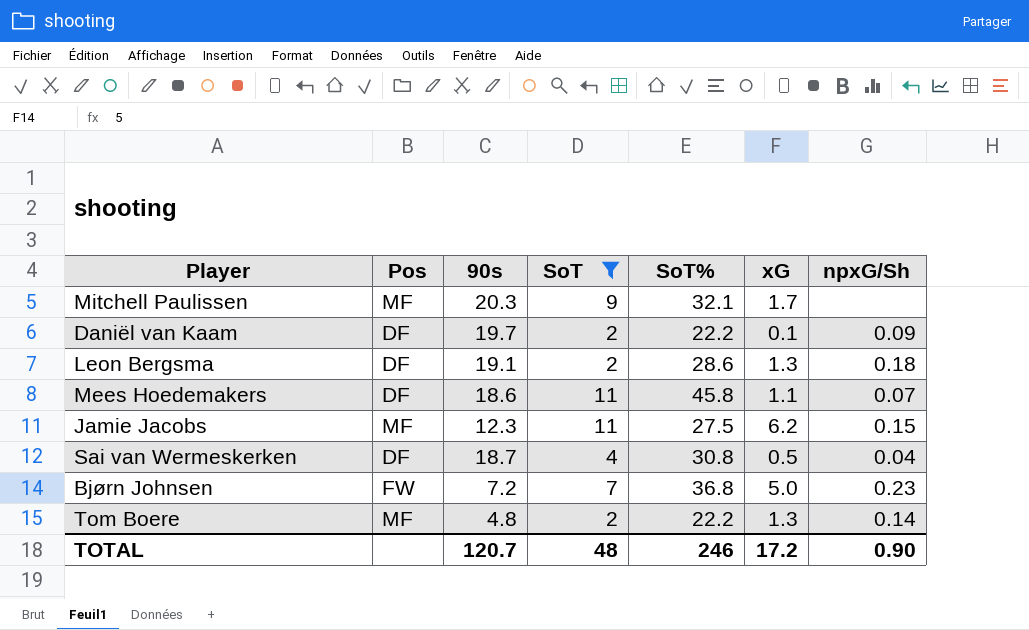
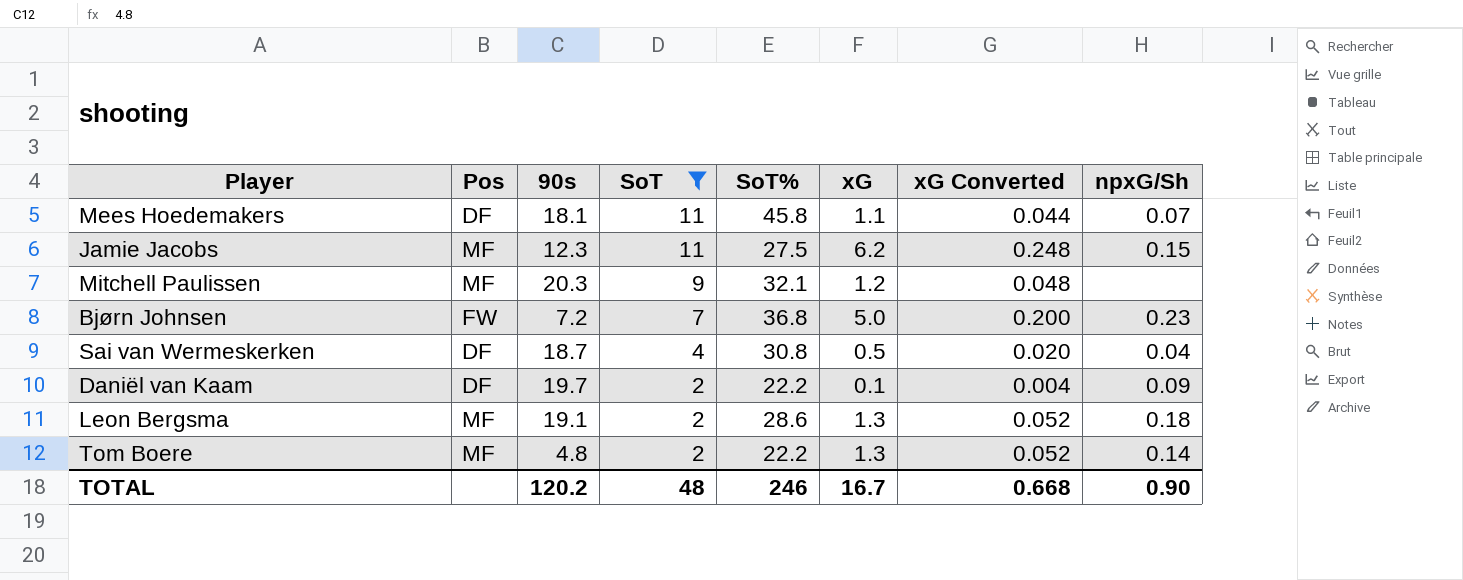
row order: none -> SoT descending
column xG Converted | formula: none -> [xG] * 0.04
Mees Hoedemakers | 90s: 18.6 -> 18.1
Mitchell Paulissen | xG: 1.7 -> 1.2
Leon Bergsma | Pos: DF -> MF
TOTAL | 90s: 120.7 -> 120.2
TOTAL | xG: 17.2 -> 16.7

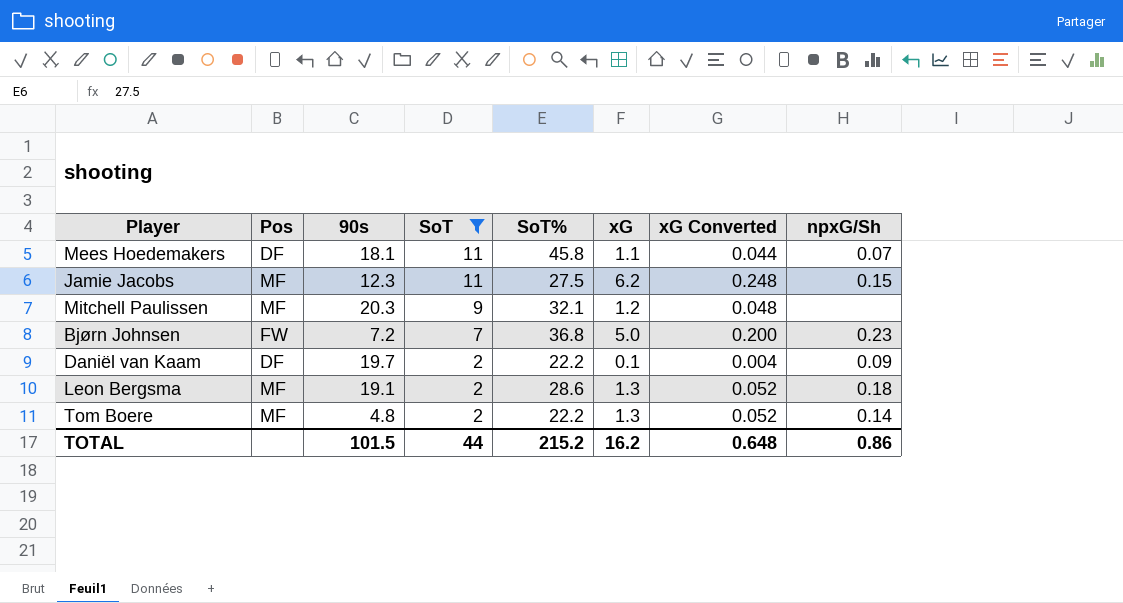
row Sai van Wermeskerken: DF | 18.7 | 4 | 30.8 | 0.5 | 0.020 | 0.04 -> none
TOTAL | 90s: 120.2 -> 101.5
TOTAL | SoT: 48 -> 44
TOTAL | SoT%: 246 -> 215.2
TOTAL | xG: 16.7 -> 16.2
TOTAL | xG Converted: 0.668 -> 0.648
TOTAL | npxG/Sh: 0.90 -> 0.86

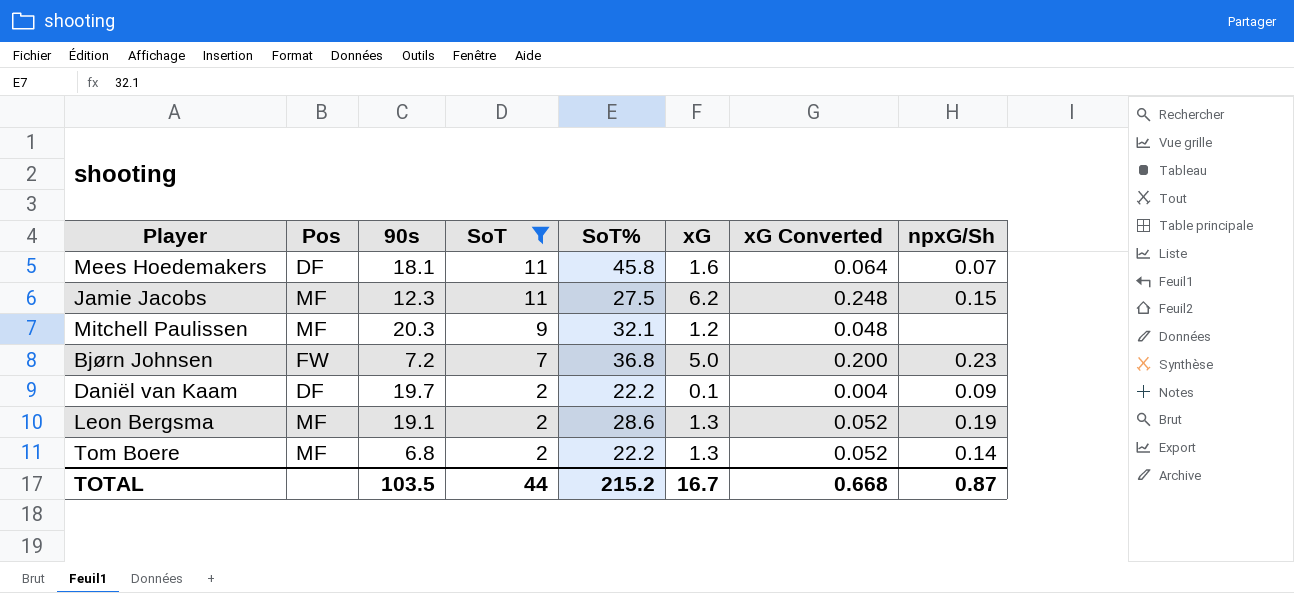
Mees Hoedemakers | xG: 1.1 -> 1.6
Mees Hoedemakers | xG Converted: 0.044 -> 0.064
Leon Bergsma | npxG/Sh: 0.18 -> 0.19
Tom Boere | 90s: 4.8 -> 6.8
TOTAL | 90s: 101.5 -> 103.5
TOTAL | xG: 16.2 -> 16.7
TOTAL | xG Converted: 0.648 -> 0.668
TOTAL | npxG/Sh: 0.86 -> 0.87

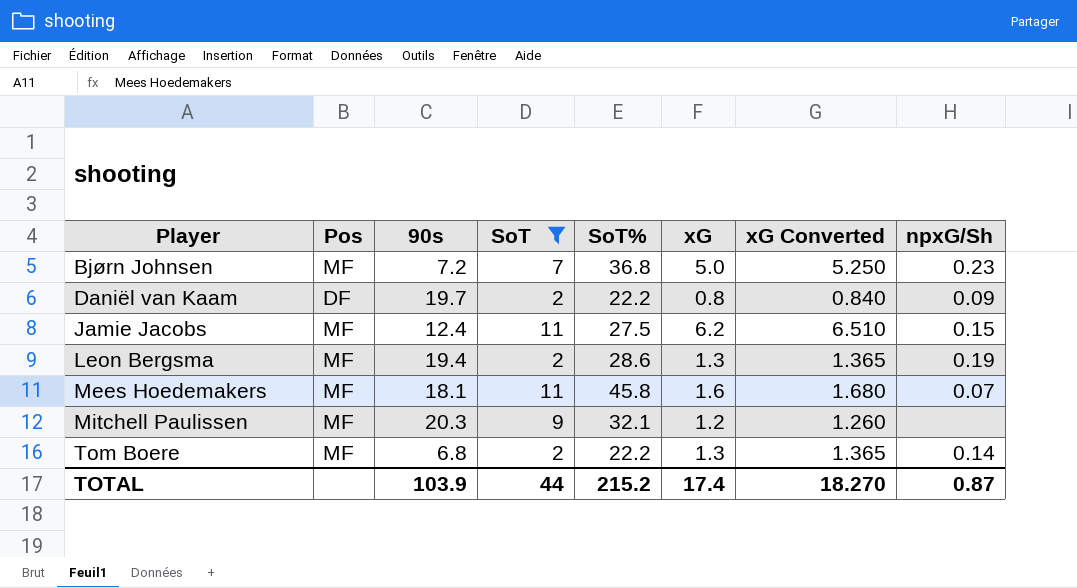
row order: SoT descending -> Player ascending
column xG Converted | formula: [xG] * 0.04 -> [xG] * 1.05
Bjørn Johnsen | Pos: FW -> MF
Daniël van Kaam | xG: 0.1 -> 0.8
Jamie Jacobs | 90s: 12.3 -> 12.4
Leon Bergsma | 90s: 19.1 -> 19.4
Mees Hoedemakers | Pos: DF -> MF
TOTAL | 90s: 103.5 -> 103.9
TOTAL | xG: 16.7 -> 17.4
TOTAL | xG Converted: 0.668 -> 18.270

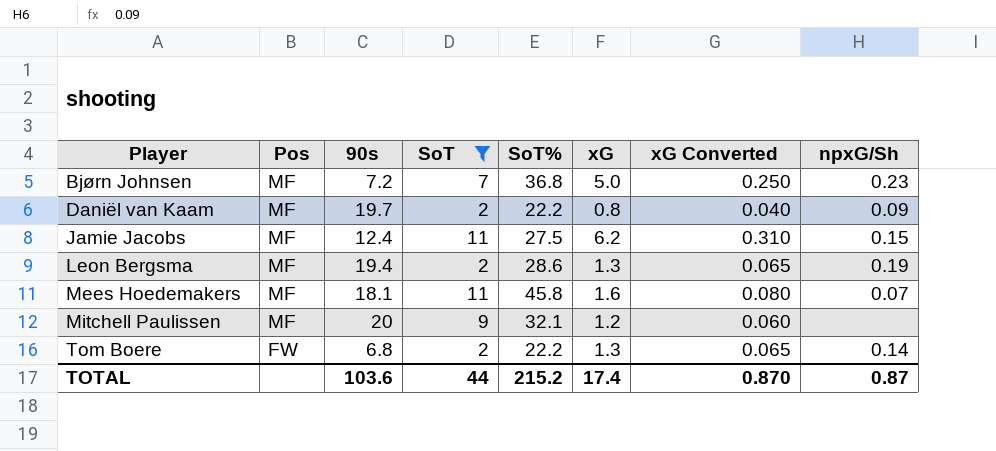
column xG Converted | formula: [xG] * 1.05 -> [xG] * 0.05
Daniël van Kaam | Pos: DF -> MF
Mitchell Paulissen | 90s: 20.3 -> 20
Tom Boere | Pos: MF -> FW
TOTAL | 90s: 103.9 -> 103.6
TOTAL | xG Converted: 18.270 -> 0.870

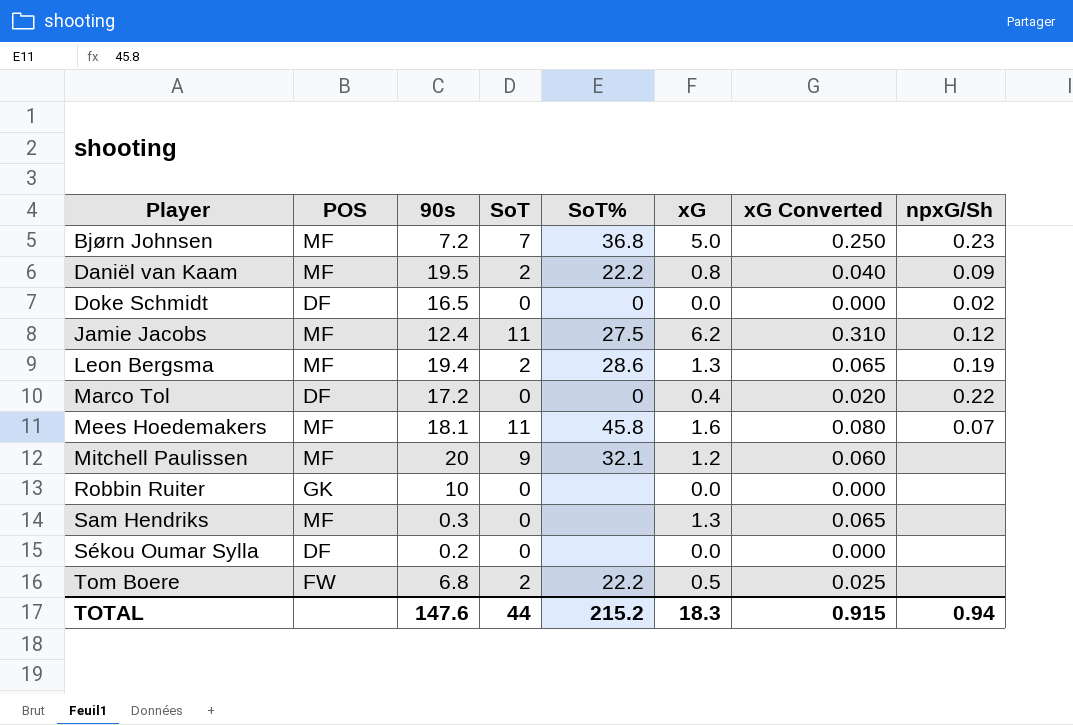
filter: SoT != 0 -> none
column name: Pos -> POS
Daniël van Kaam | 90s: 19.7 -> 19.5
Jamie Jacobs | npxG/Sh: 0.15 -> 0.12
Tom Boere | xG: 1.3 -> 0.5
Tom Boere | xG Converted: 0.065 -> 0.025
Tom Boere | npxG/Sh: 0.14 -> none
TOTAL | 90s: 103.6 -> 147.6
TOTAL | xG: 17.4 -> 18.3
TOTAL | xG Converted: 0.870 -> 0.915
TOTAL | npxG/Sh: 0.87 -> 0.94

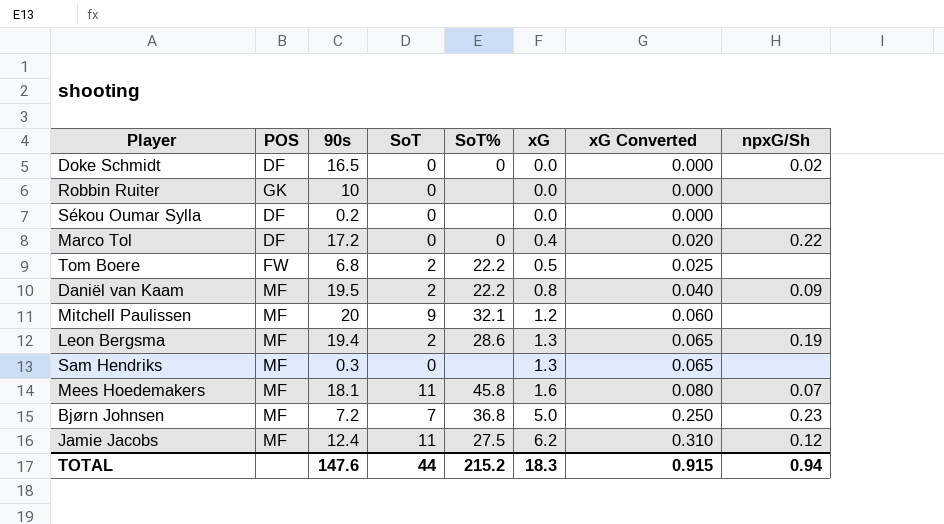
row order: Player ascending -> xG ascending

